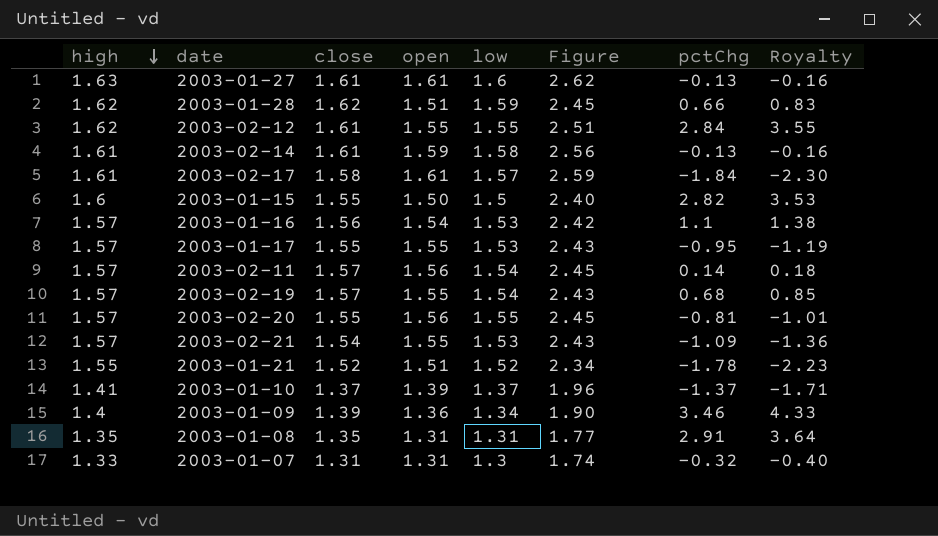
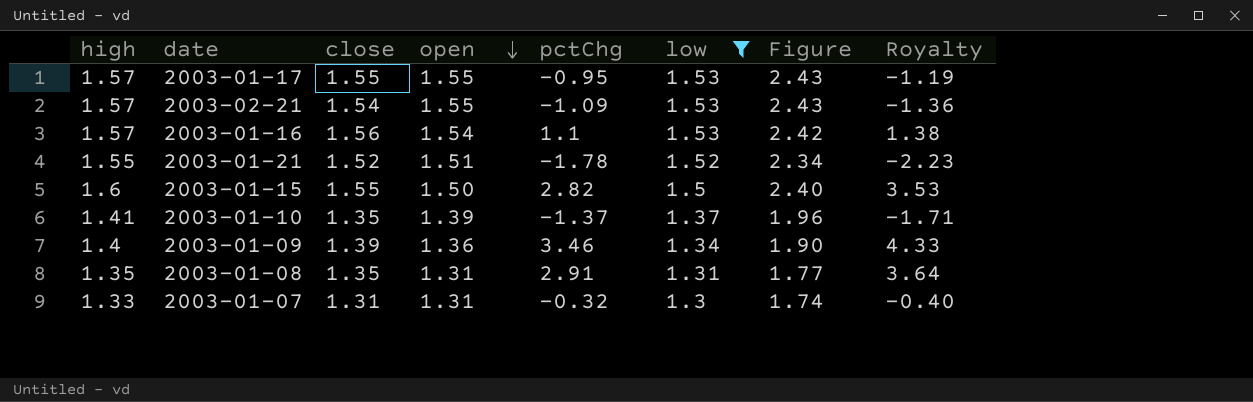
filter: none -> low <= 1.53
row order: high descending -> open descending
column pctChg | position: 7 -> 5
2003-01-10 | close: 1.37 -> 1.35

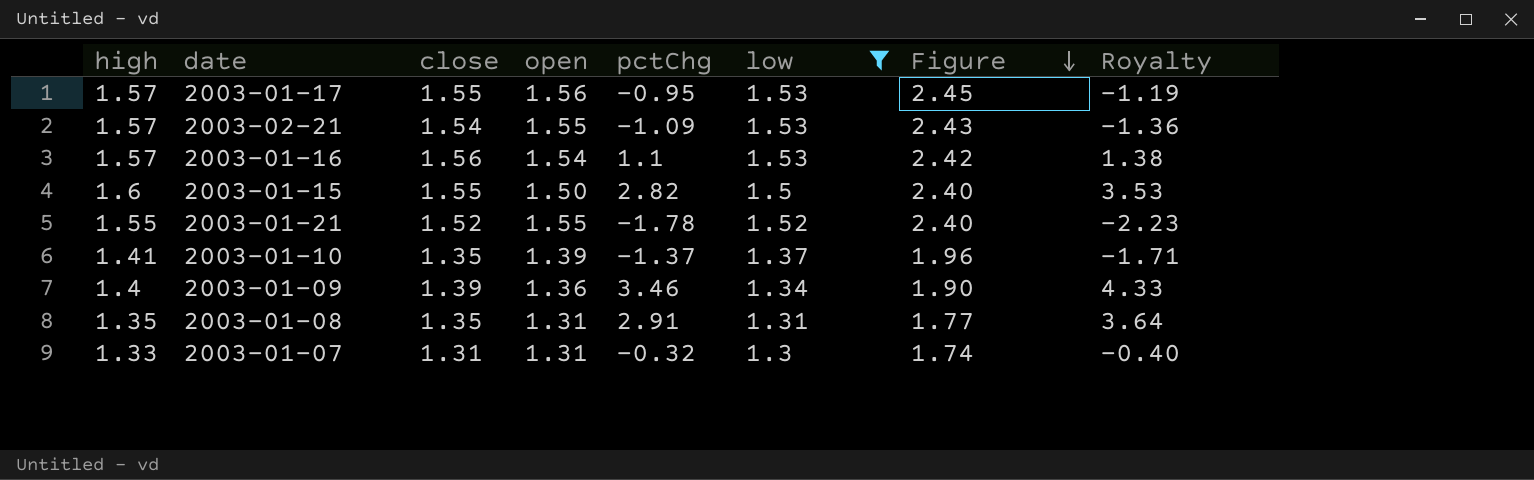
row order: open descending -> Figure descending
2003-01-17 | open: 1.55 -> 1.56
2003-01-17 | Figure: 2.43 -> 2.45
2003-01-21 | open: 1.51 -> 1.55
2003-01-21 | Figure: 2.34 -> 2.40

